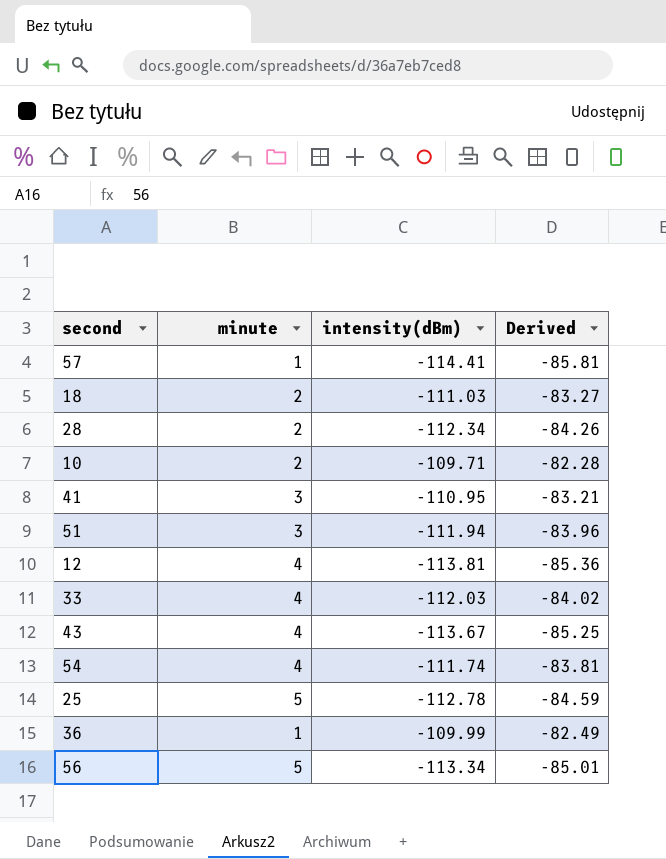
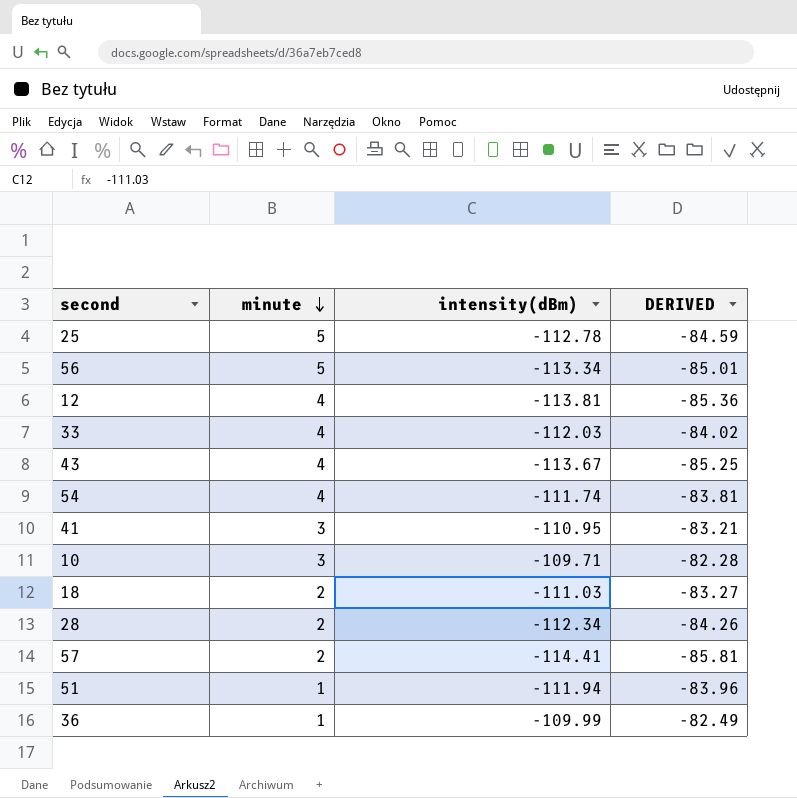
row order: none -> minute descending
column name: Derived -> DERIVED
10 | minute: 2 -> 3
57 | minute: 1 -> 2
51 | minute: 3 -> 1

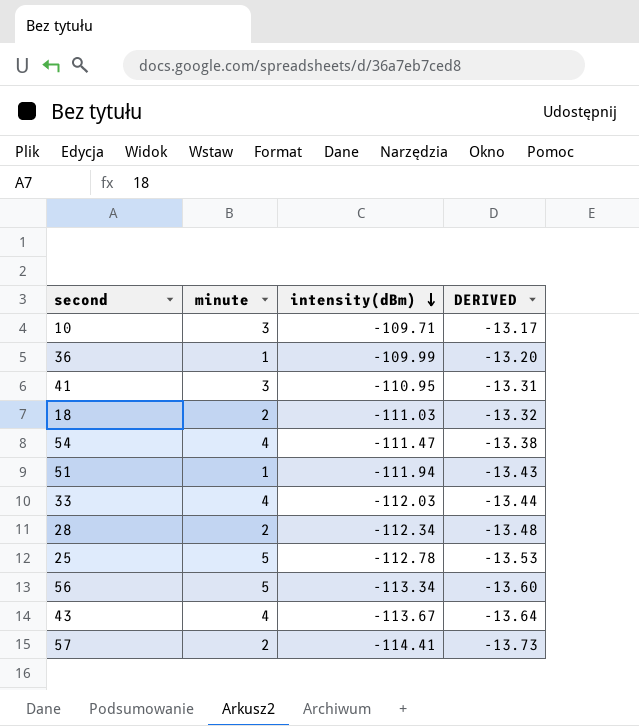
row order: minute descending -> intensity(dBm) descending
column DERIVED | formula: [intensity(dBm)] * 0.75 -> [intensity(dBm)] * 0.12
row 12: 4 | -113.81 | -85.36 -> none
54 | intensity(dBm): -111.74 -> -111.47

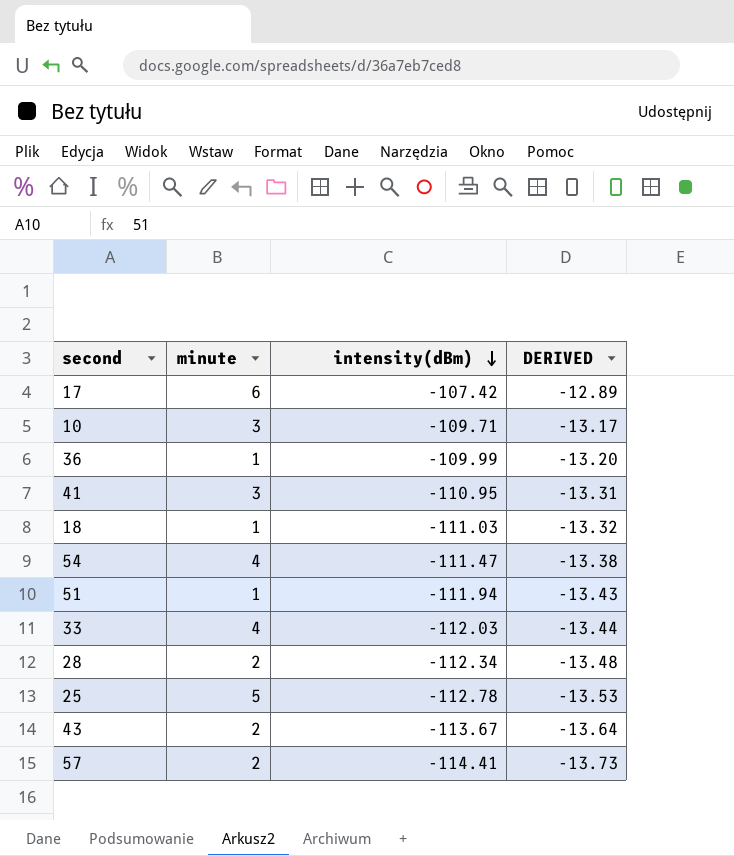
row 56: 5 | -113.34 | -13.60 -> none
row 17: none -> 6 | -107.42 | -12.89
18 | minute: 2 -> 1
43 | minute: 4 -> 2

